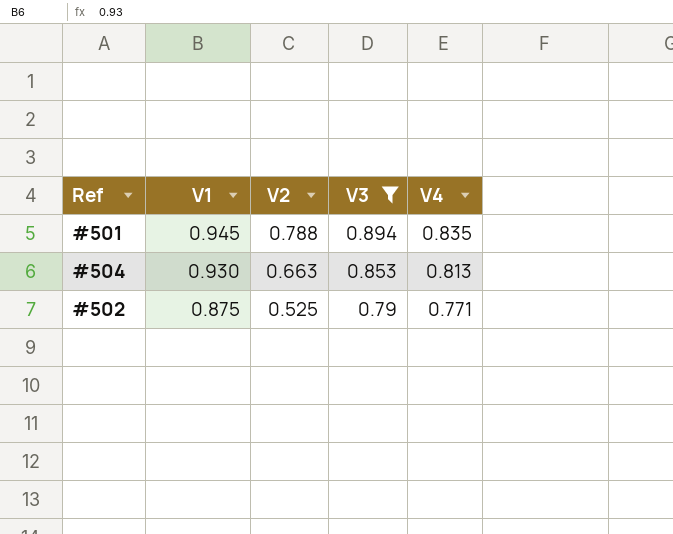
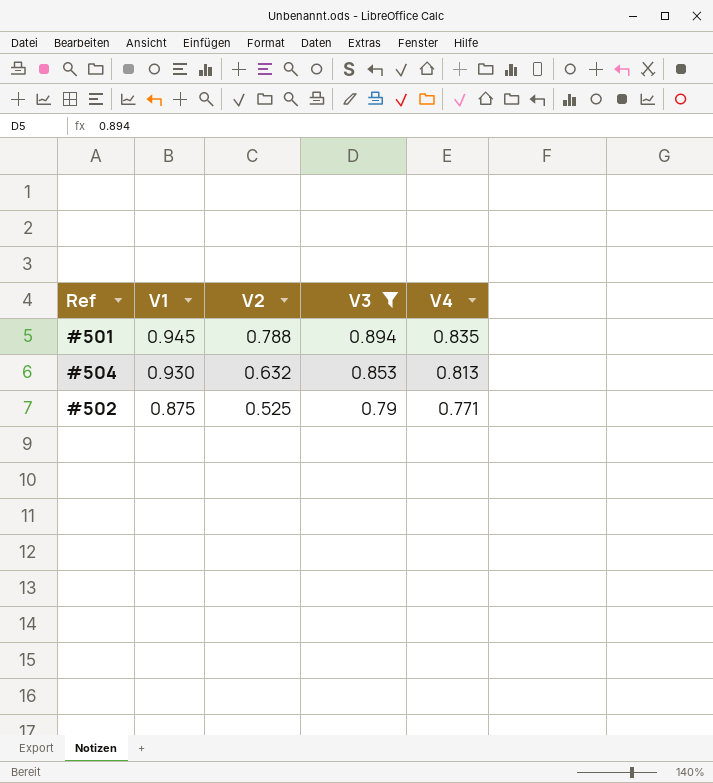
#504 | V2: 0.663 -> 0.632

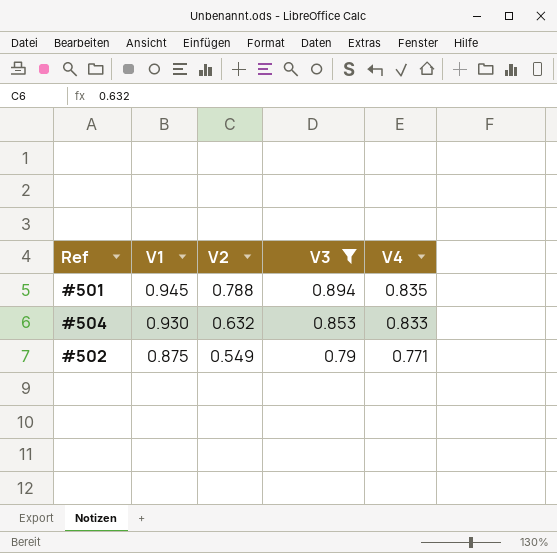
#504 | V4: 0.813 -> 0.833
#502 | V2: 0.525 -> 0.549

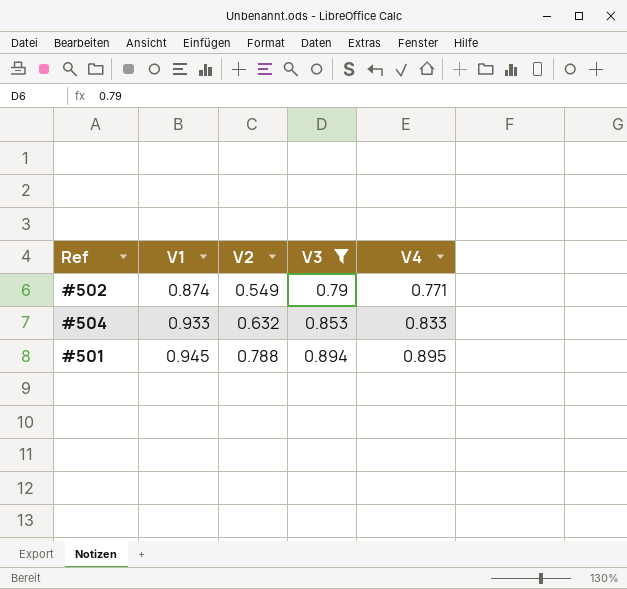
row order: V1 descending -> V1 ascending
#502 | V1: 0.875 -> 0.874
#504 | V1: 0.930 -> 0.933
#501 | V4: 0.835 -> 0.895

